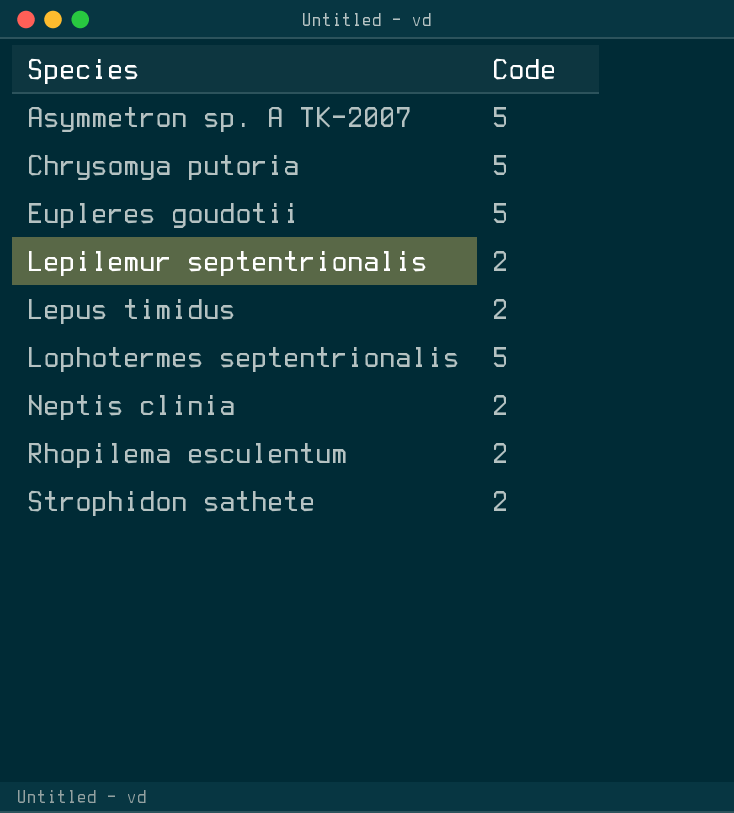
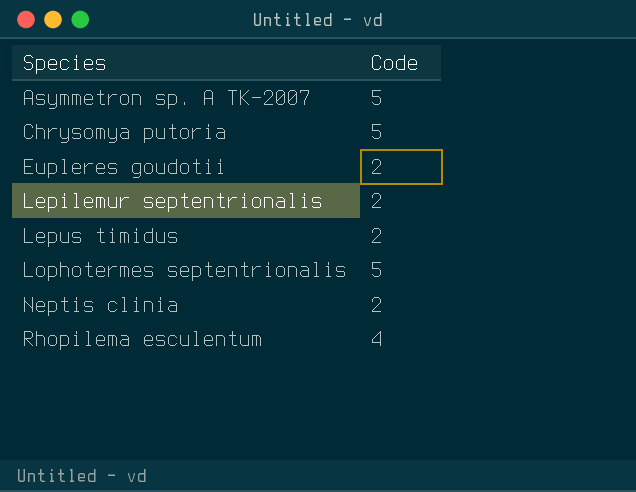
row Strophidon sathete: 2 -> none
Eupleres goudotii | Code: 5 -> 2
Rhopilema esculentum | Code: 2 -> 4

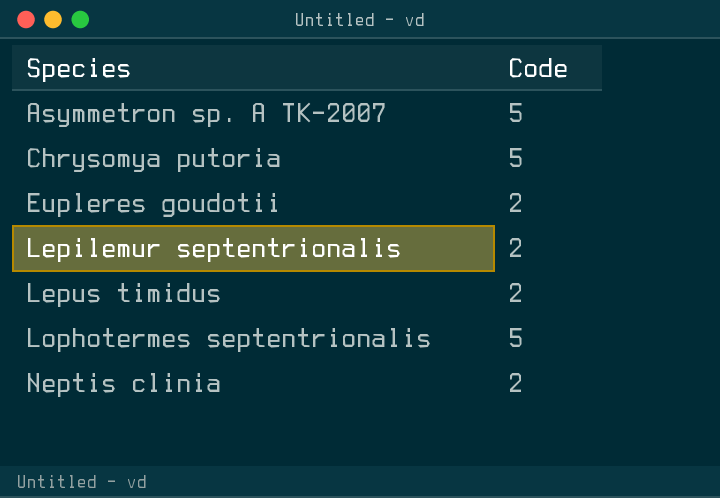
row Rhopilema esculentum: 4 -> none

